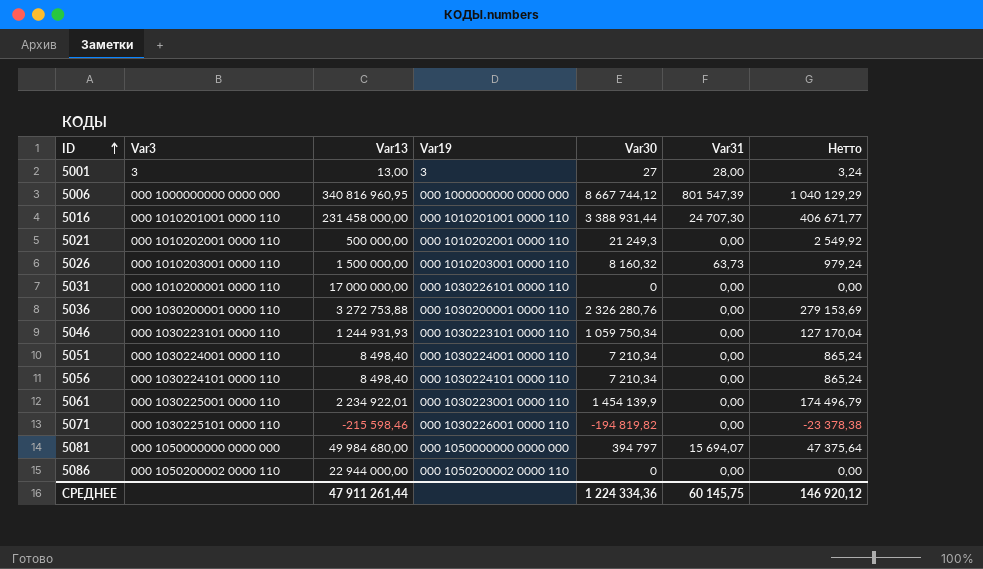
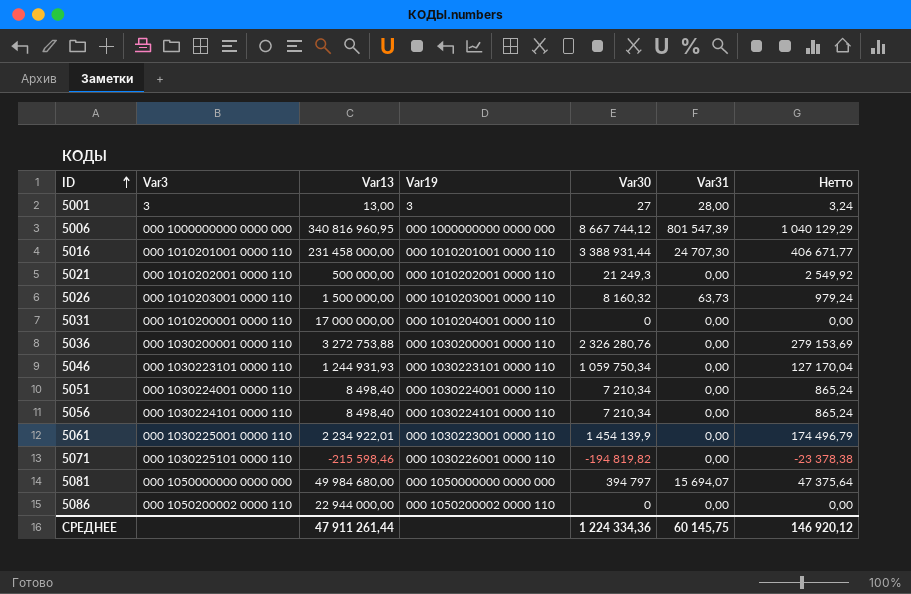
5031 | Var19: 000 1030226101 0000 110 -> 000 1010204001 0000 110

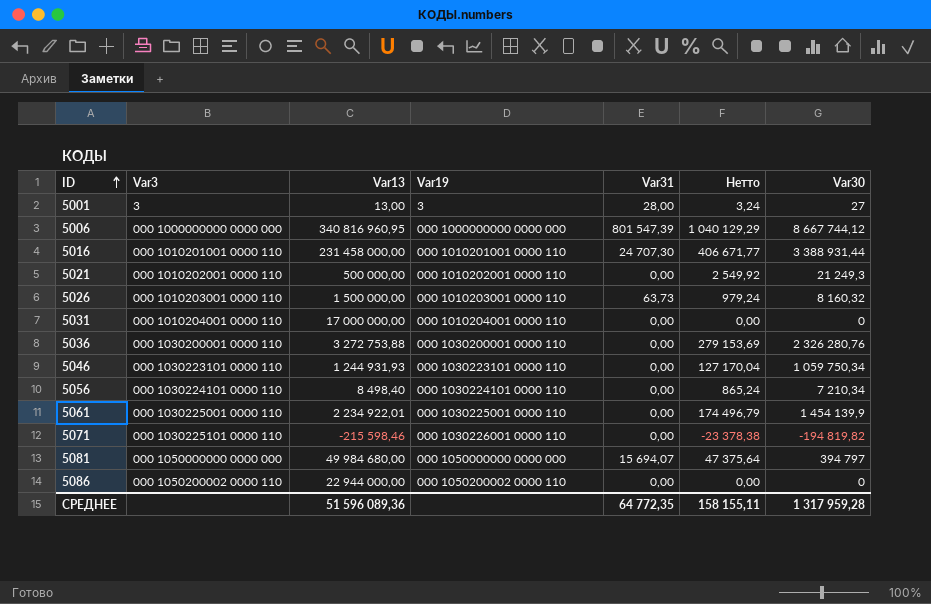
column Var30 | position: 5 -> 7
row 5051: 000 1030224001 0000 110 | 8 498,40 | 000 1030224001 0000 110 | 7 210,34 | 0,00 | 865,24 -> none
5031 | Var3: 000 1010200001 0000 110 -> 000 1010204001 0000 110
5061 | Var19: 000 1030223001 0000 110 -> 000 1030225001 0000 110
СРЕДНЕЕ | Var13: 47 911 261,44 -> 51 596 089,36
СРЕДНЕЕ | Var31: 60 145,75 -> 64 772,35
СРЕДНЕЕ | Нетто: 146 920,12 -> 158 155,11
СРЕДНЕЕ | Var30: 1 224 334,36 -> 1 317 959,28

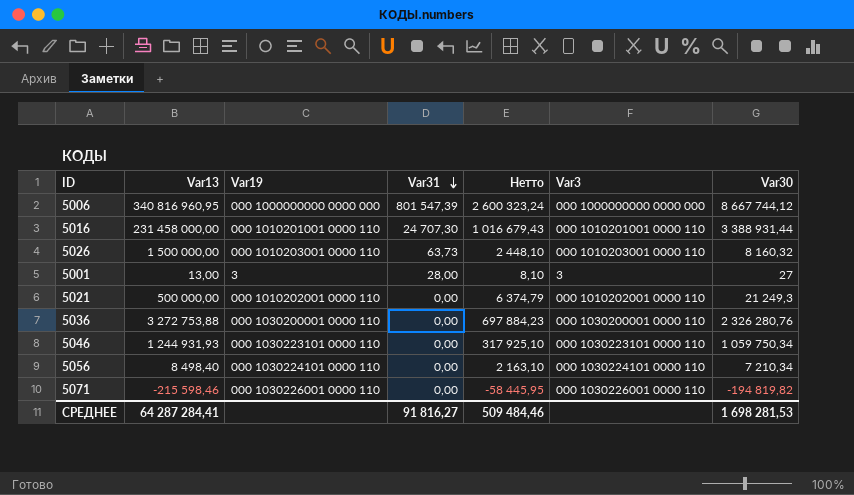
row order: ID ascending -> Var31 descending
column Нетто | formula: [Var30] * 0,12 -> [Var30] * 0,3
column Var3 | position: 2 -> 6
row 5031: 000 1010204001 0000 110 | 17 000 000,00 | 000 1010204001 0000 110 | 0,00 | 0,00 | 0 -> none
row 5061: 000 1030225001 0000 110 | 2 234 922,01 | 000 1030225001 0000 110 | 0,00 | 174 496,79 | 1 454 139,9 -> none
row 5081: 000 1050000000 0000 000 | 49 984 680,00 | 000 1050000000 0000 000 | 15 694,07 | 47 375,64 | 394 797 -> none
row 5086: 000 1050200002 0000 110 | 22 944 000,00 | 000 1050200002 0000 110 | 0,00 | 0,00 | 0 -> none
5071 | Var3: 000 1030225101 0000 110 -> 000 1030226001 0000 110
СРЕДНЕЕ | Var13: 51 596 089,36 -> 64 287 284,41
СРЕДНЕЕ | Var31: 64 772,35 -> 91 816,27
СРЕДНЕЕ | Нетто: 158 155,11 -> 509 484,46
СРЕДНЕЕ | Var30: 1 317 959,28 -> 1 698 281,53

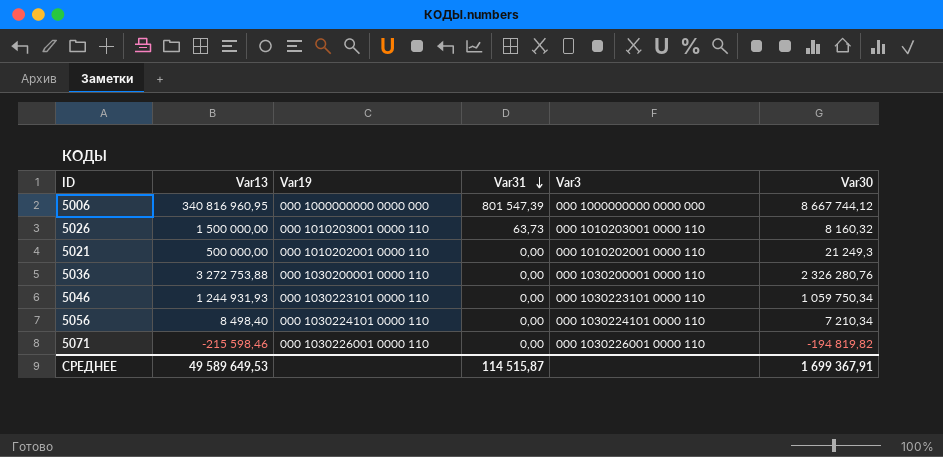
column Нетто | formula: [Var30] * 0,3 -> none
row 5016: 231 458 000,00 | 000 1010201001 0000 110 | 24 707,30 | 1 016 679,43 | 000 1010201001 0000 110 | 3 388 931,44 -> none
row 5001: 13,00 | 3 | 28,00 | 8,10 | 3 | 27 -> none
СРЕДНЕЕ | Var13: 64 287 284,41 -> 49 589 649,53
СРЕДНЕЕ | Var31: 91 816,27 -> 114 515,87
СРЕДНЕЕ | Var30: 1 698 281,53 -> 1 699 367,91

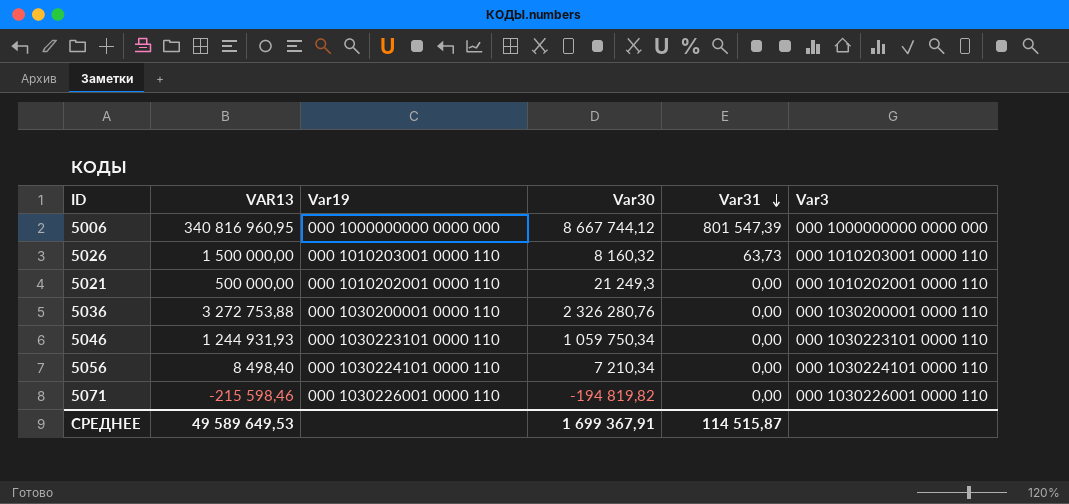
column name: Var13 -> VAR13
column Var30 | position: 6 -> 4

